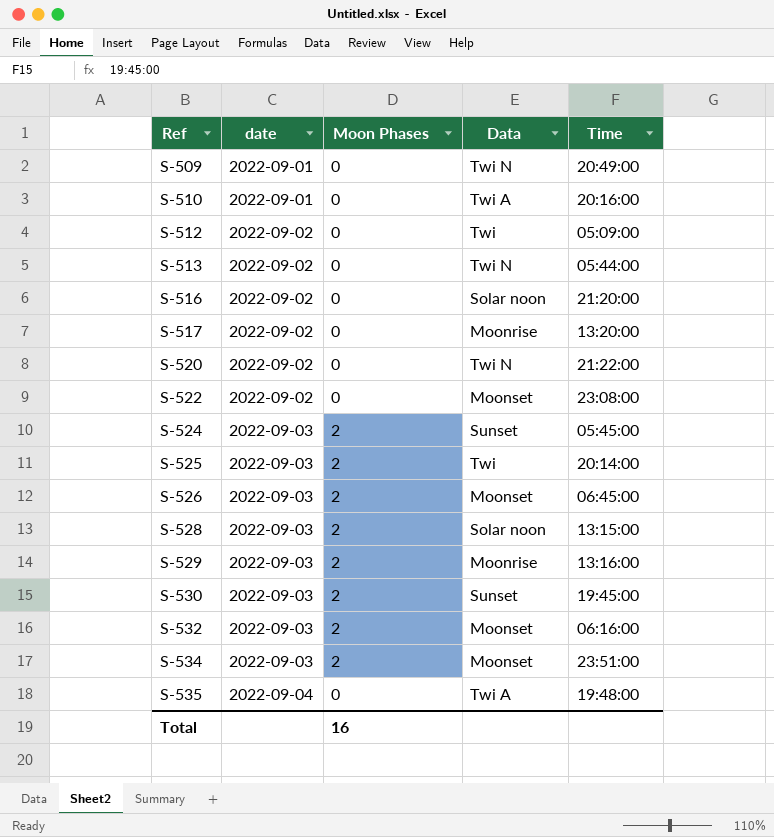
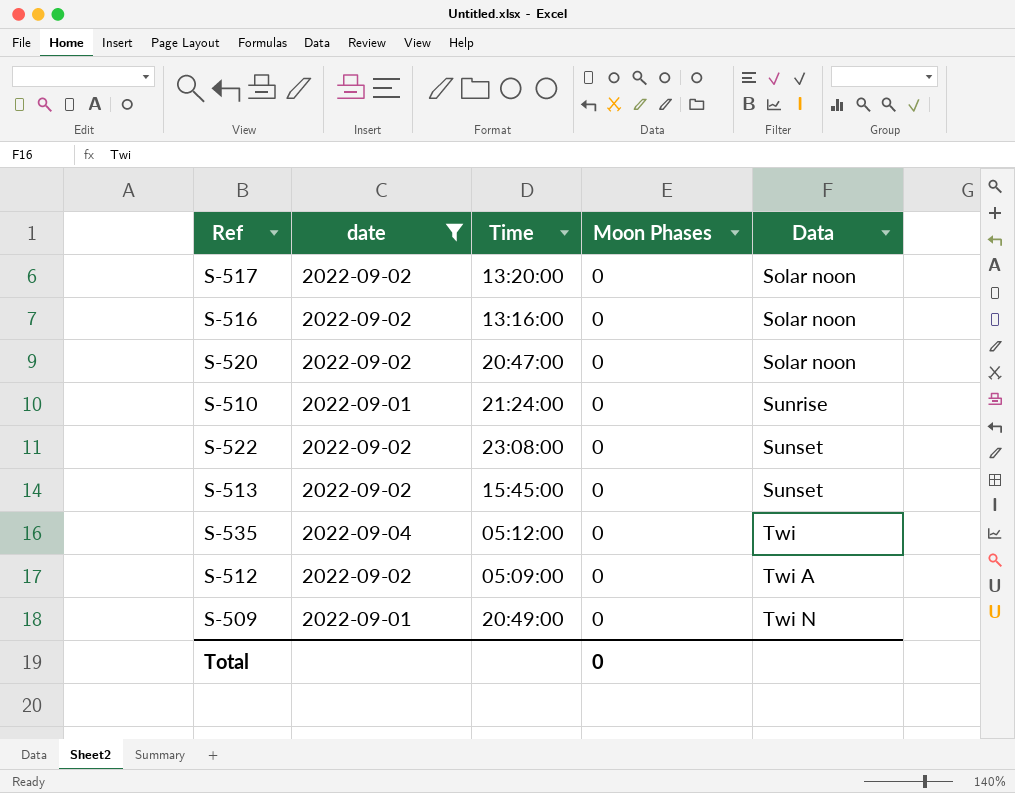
filter: none -> date != 2022-09-03
row order: Ref ascending -> Data ascending
column Time | position: 5 -> 3
S-517 | Data: Moonrise -> Solar noon
S-516 | Time: 21:20:00 -> 13:16:00
S-520 | Time: 21:22:00 -> 20:47:00
S-520 | Data: Twi N -> Solar noon
S-510 | Time: 20:16:00 -> 21:24:00
S-510 | Data: Twi A -> Sunrise
S-522 | Data: Moonset -> Sunset
S-513 | Time: 05:44:00 -> 15:45:00
S-513 | Data: Twi N -> Sunset
S-535 | Time: 19:48:00 -> 05:12:00
S-535 | Data: Twi A -> Twi
S-512 | Data: Twi -> Twi A
Total | Moon Phases: 16 -> 0

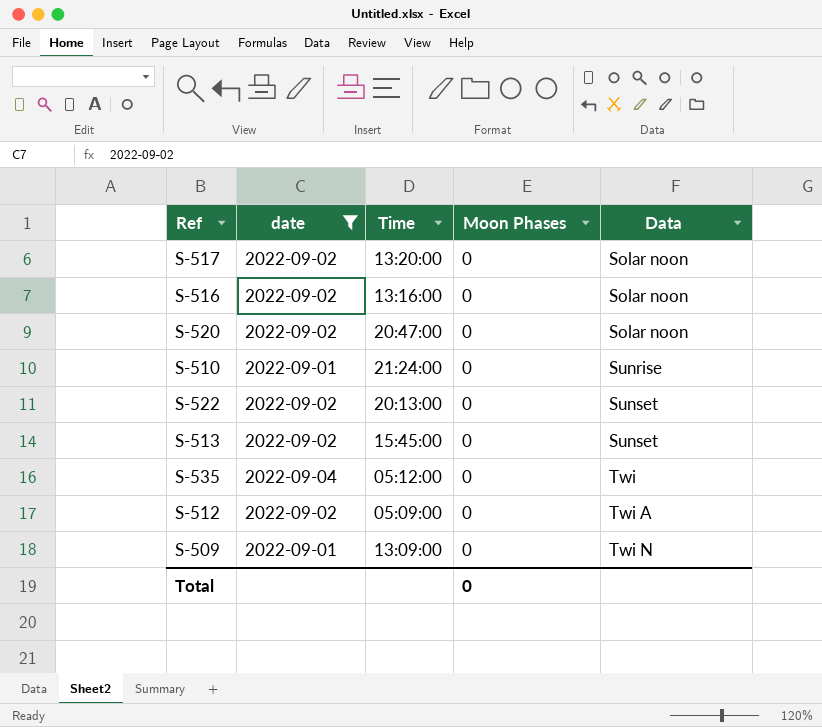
S-522 | Time: 23:08:00 -> 20:13:00
S-509 | Time: 20:49:00 -> 13:09:00

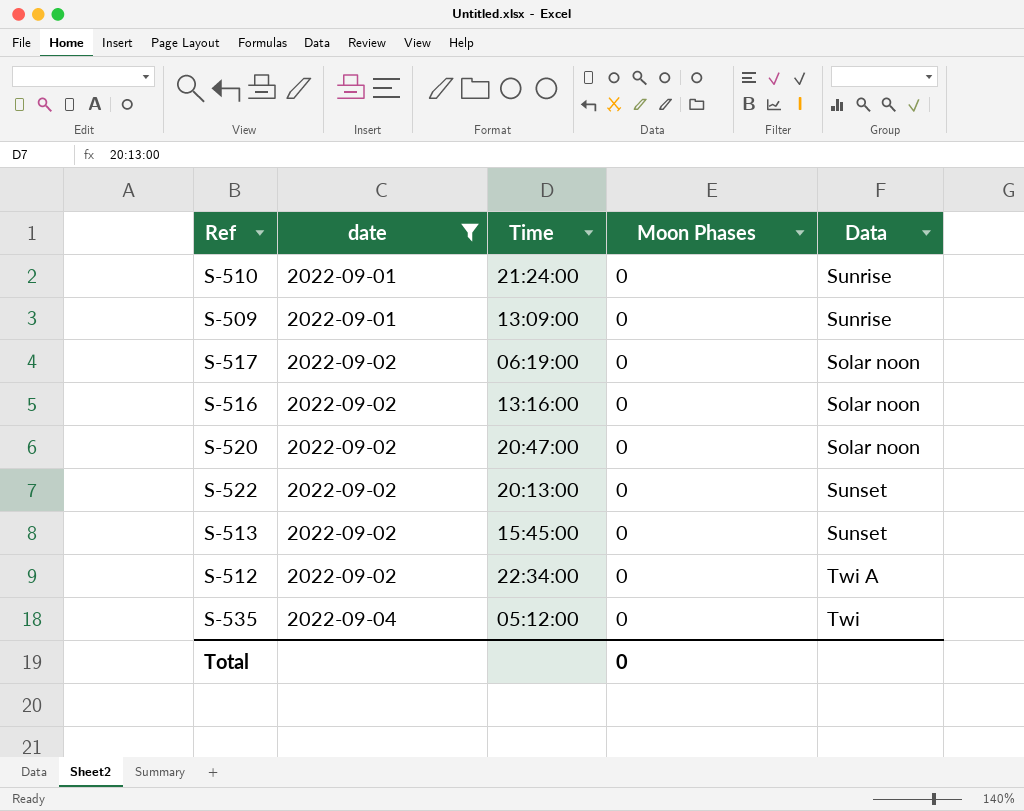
row order: Data ascending -> date ascending
S-509 | Data: Twi N -> Sunrise
S-517 | Time: 13:20:00 -> 06:19:00
S-512 | Time: 05:09:00 -> 22:34:00

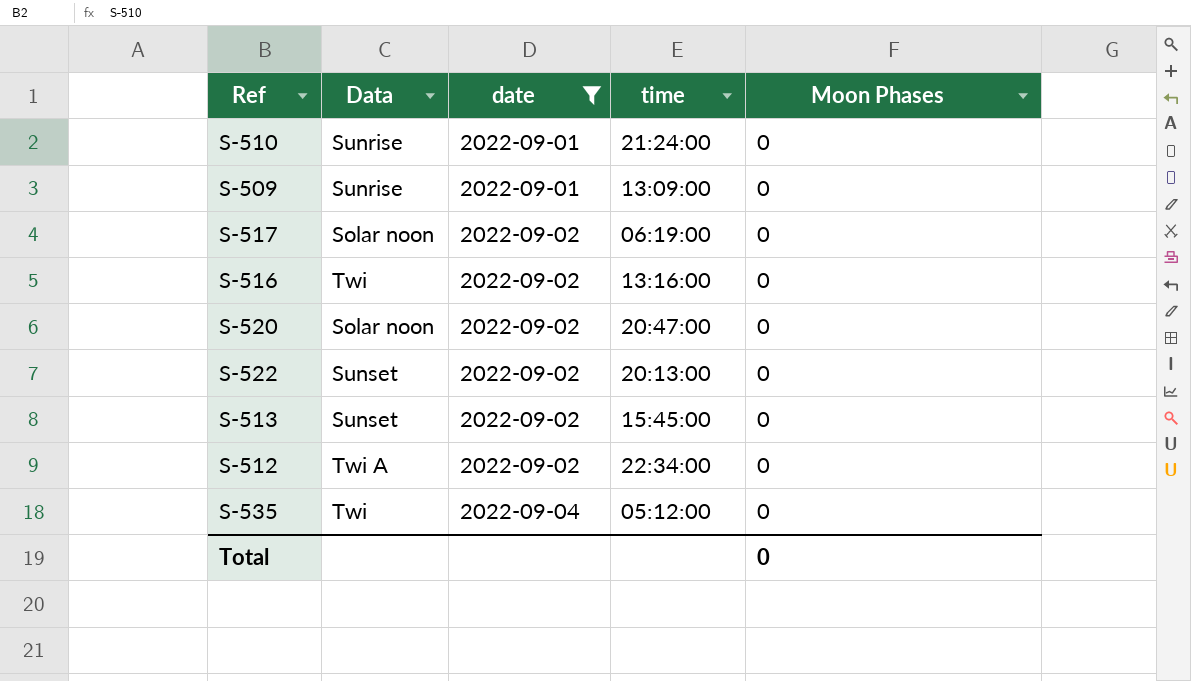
column Data | position: 5 -> 2
column name: Time -> time
S-516 | Data: Solar noon -> Twi

